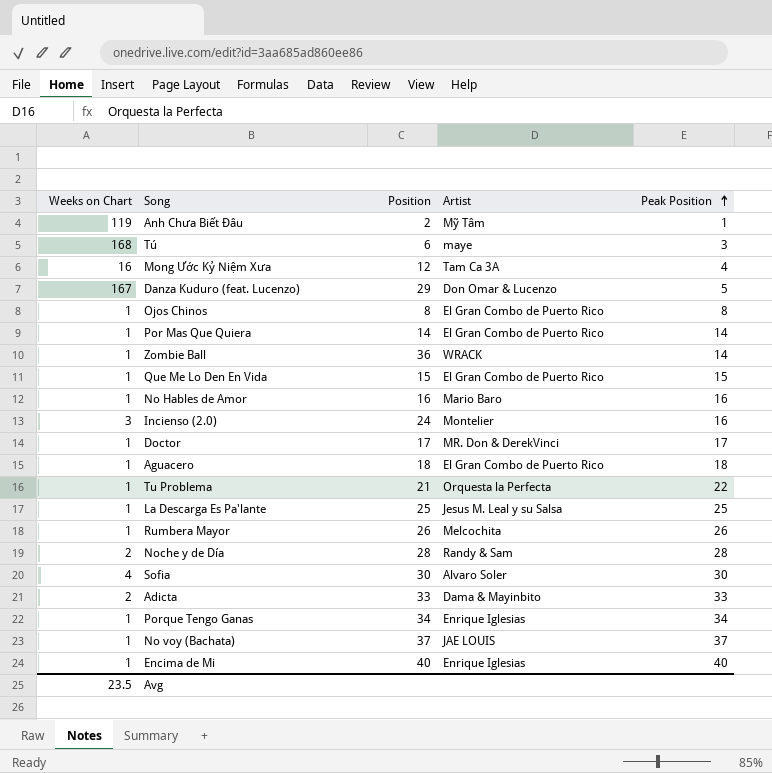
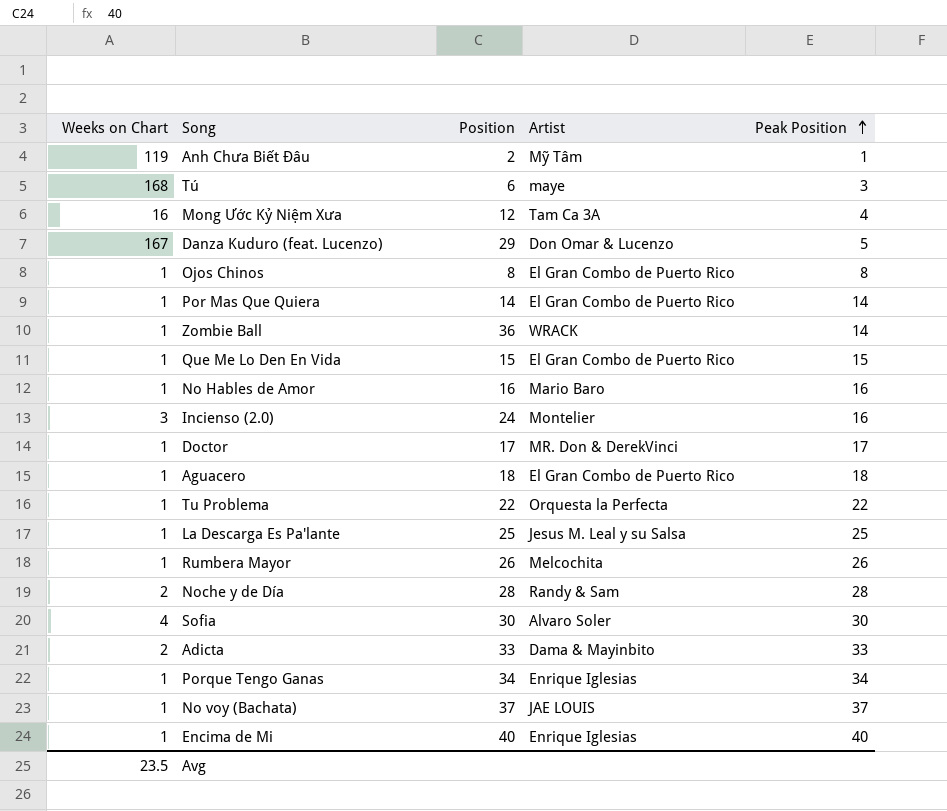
Tu Problema | Position: 21 -> 22

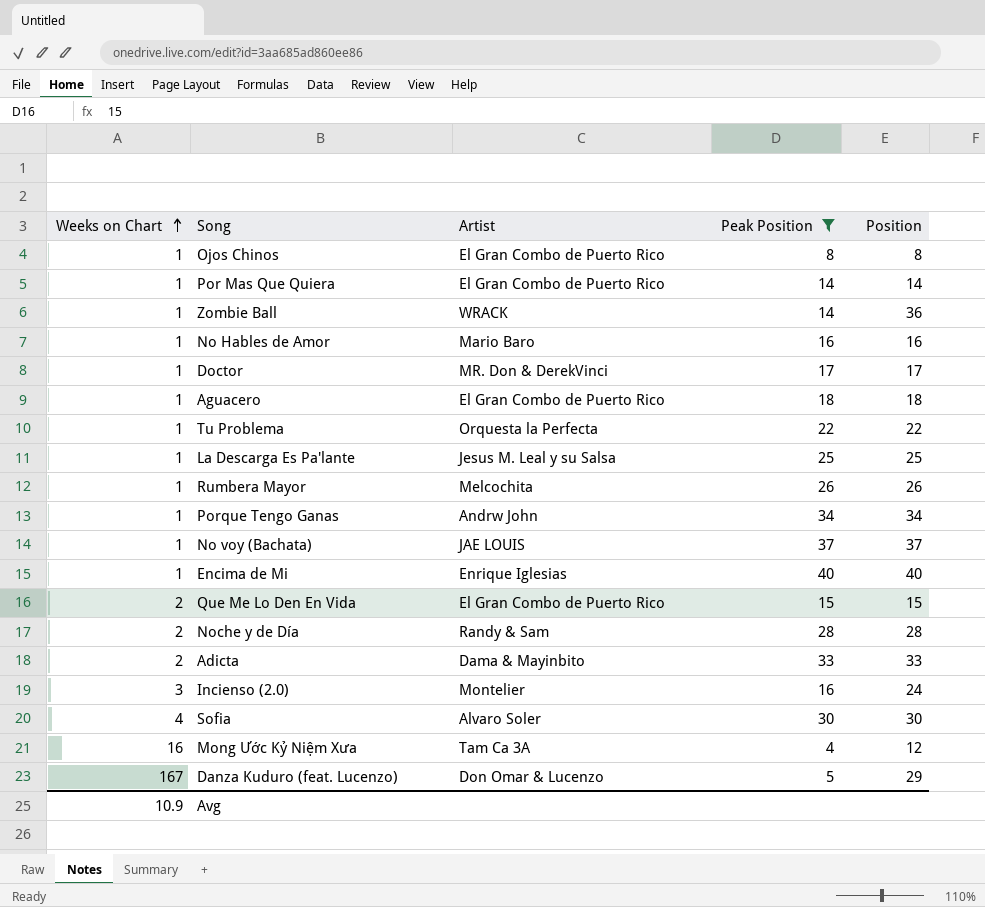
filter: none -> Peak Position >= 4
row order: Peak Position ascending -> Weeks on Chart ascending
column Position | position: 3 -> 5
Porque Tengo Ganas | Artist: Enrique Iglesias -> Andrw John
Que Me Lo Den En Vida | Weeks on Chart: 1 -> 2
Avg | Weeks on Chart: 23.5 -> 10.9

